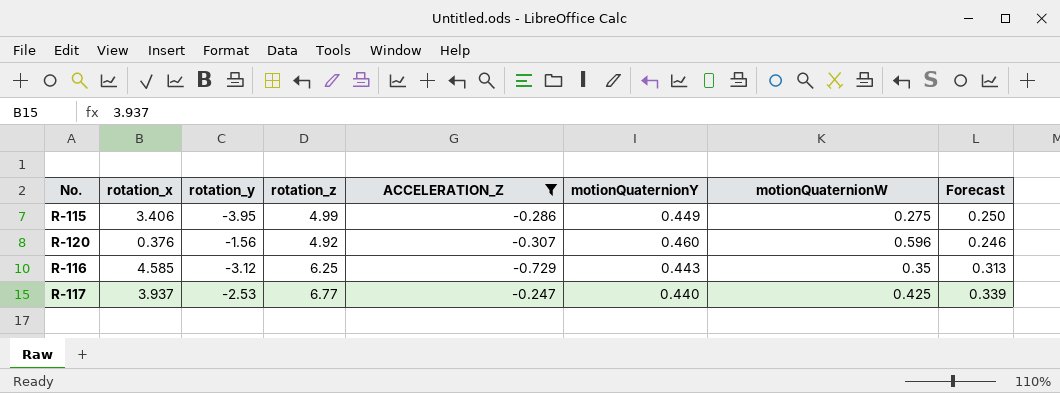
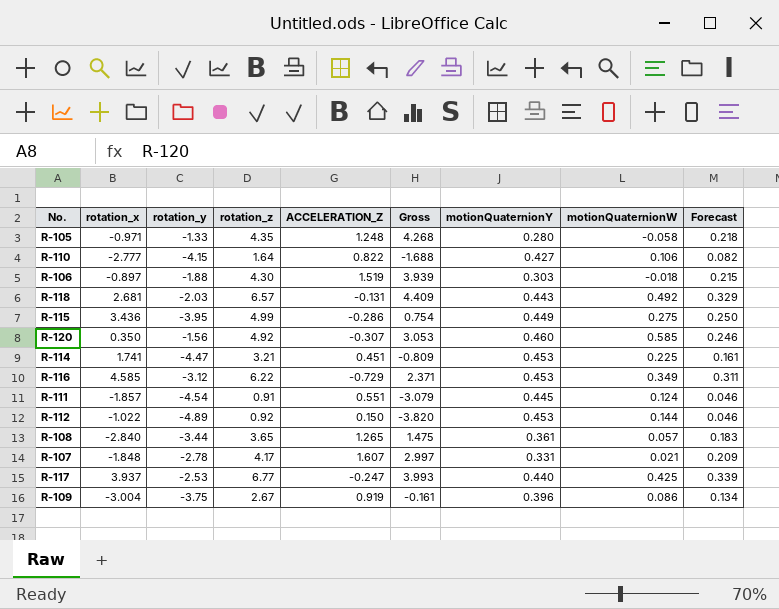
filter: ACCELERATION_Z <= -0.247 -> none
column Gross | formula: none -> [rotation_y] + [rotation_z] + [ACCELERATION_Z]
R-115 | rotation_x: 3.406 -> 3.436
R-120 | rotation_x: 0.376 -> 0.350
R-120 | motionQuaternionW: 0.596 -> 0.585
R-116 | rotation_z: 6.25 -> 6.22
R-116 | motionQuaternionY: 0.443 -> 0.453
R-116 | motionQuaternionW: 0.35 -> 0.349
R-116 | Forecast: 0.313 -> 0.311

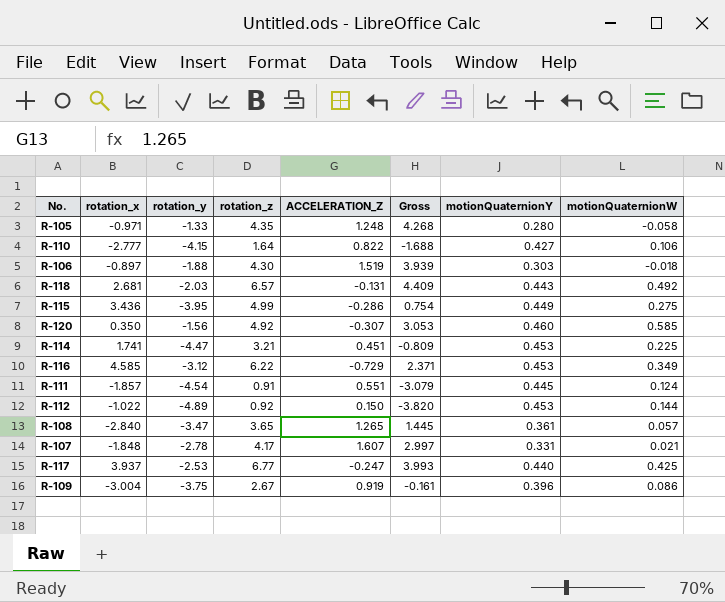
column Forecast | formula: [rotation_z] * 0.05 -> none
R-108 | rotation_y: -3.44 -> -3.47
R-108 | Gross: 1.475 -> 1.445

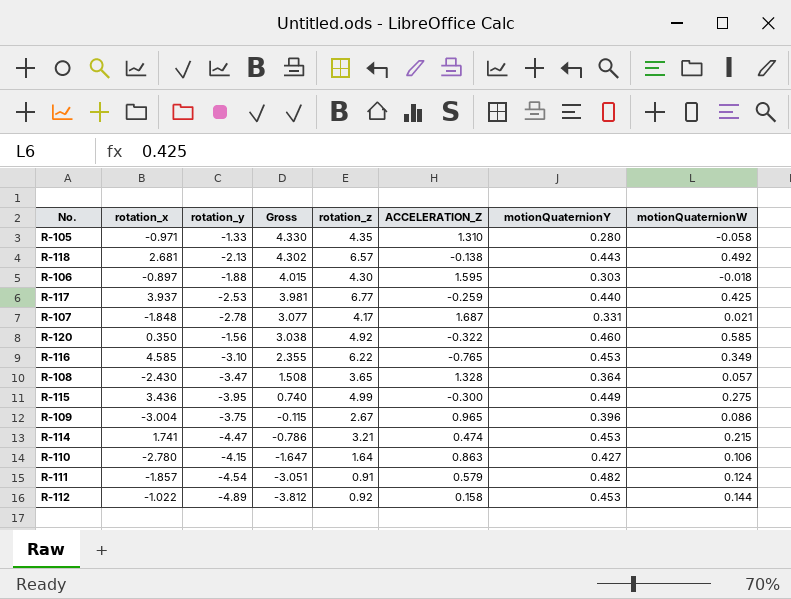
row order: none -> Gross descending
column Gross | position: 6 -> 4
R-105 | Gross: 4.268 -> 4.330
R-105 | ACCELERATION_Z: 1.248 -> 1.310
R-118 | rotation_y: -2.03 -> -2.13
R-118 | Gross: 4.409 -> 4.302
R-118 | ACCELERATION_Z: -0.131 -> -0.138
R-106 | Gross: 3.939 -> 4.015
R-106 | ACCELERATION_Z: 1.519 -> 1.595
R-117 | Gross: 3.993 -> 3.981
R-117 | ACCELERATION_Z: -0.247 -> -0.259
R-107 | Gross: 2.997 -> 3.077
R-107 | ACCELERATION_Z: 1.607 -> 1.687
R-120 | Gross: 3.053 -> 3.038
R-120 | ACCELERATION_Z: -0.307 -> -0.322
R-116 | rotation_y: -3.12 -> -3.10
R-116 | Gross: 2.371 -> 2.355
R-116 | ACCELERATION_Z: -0.729 -> -0.765
R-108 | rotation_x: -2.840 -> -2.430
R-108 | Gross: 1.445 -> 1.508
R-108 | ACCELERATION_Z: 1.265 -> 1.328
R-108 | motionQuaternionY: 0.361 -> 0.364
R-115 | Gross: 0.754 -> 0.740
R-115 | ACCELERATION_Z: -0.286 -> -0.300
R-109 | Gross: -0.161 -> -0.115
R-109 | ACCELERATION_Z: 0.919 -> 0.965
R-114 | Gross: -0.809 -> -0.786
R-114 | ACCELERATION_Z: 0.451 -> 0.474
R-114 | motionQuaternionW: 0.225 -> 0.215
R-110 | rotation_x: -2.777 -> -2.780
R-110 | Gross: -1.688 -> -1.647
R-110 | ACCELERATION_Z: 0.822 -> 0.863
R-111 | Gross: -3.079 -> -3.051
R-111 | ACCELERATION_Z: 0.551 -> 0.579
R-111 | motionQuaternionY: 0.445 -> 0.482
R-112 | Gross: -3.820 -> -3.812
R-112 | ACCELERATION_Z: 0.150 -> 0.158

